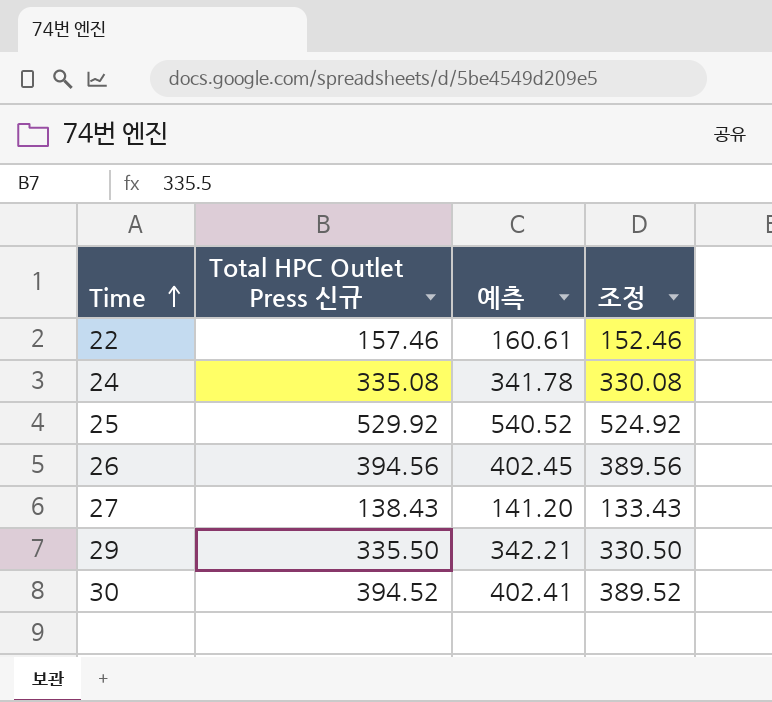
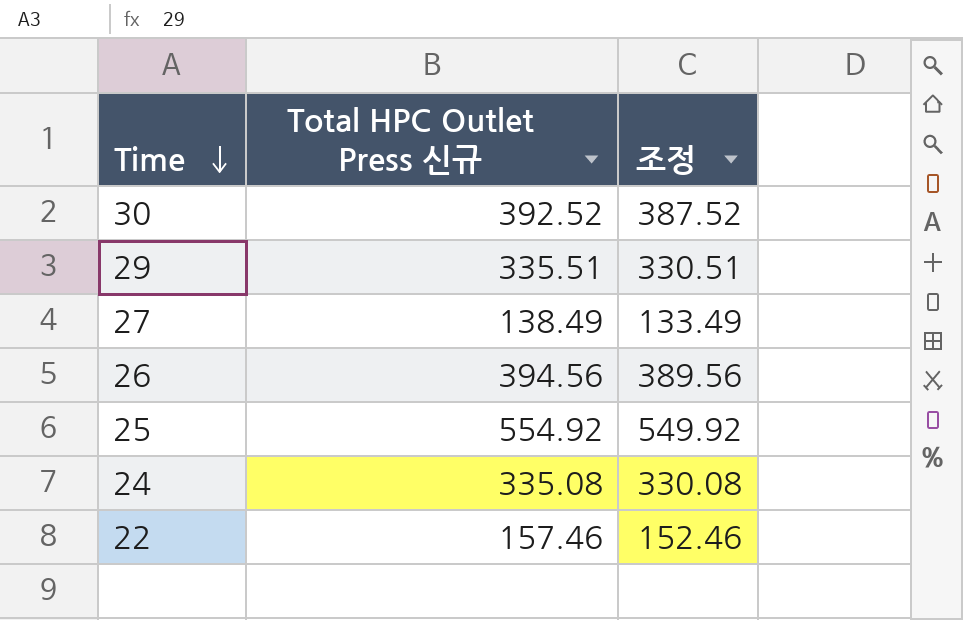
row order: Time ascending -> Time descending
column 예측 | formula: [Total HPC Outlet Press 신규] * 1.02 -> none
30 | Total HPC Outlet Press 신규: 394.52 -> 392.52
30 | 조정: 389.52 -> 387.52
29 | Total HPC Outlet Press 신규: 335.50 -> 335.51
29 | 조정: 330.50 -> 330.51
27 | Total HPC Outlet Press 신규: 138.43 -> 138.49
27 | 조정: 133.43 -> 133.49
25 | Total HPC Outlet Press 신규: 529.92 -> 554.92
25 | 조정: 524.92 -> 549.92

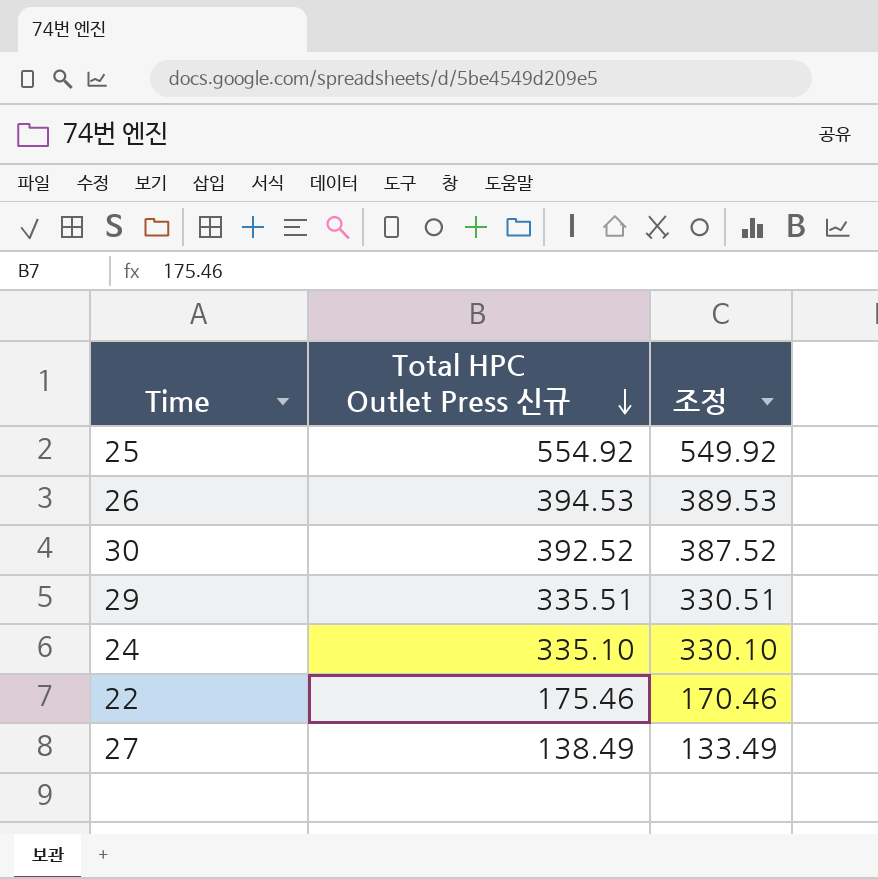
row order: Time descending -> Total HPC Outlet Press 신규 descending
26 | Total HPC Outlet Press 신규: 394.56 -> 394.53
26 | 조정: 389.56 -> 389.53
24 | Total HPC Outlet Press 신규: 335.08 -> 335.10
24 | 조정: 330.08 -> 330.10
22 | Total HPC Outlet Press 신규: 157.46 -> 175.46
22 | 조정: 152.46 -> 170.46

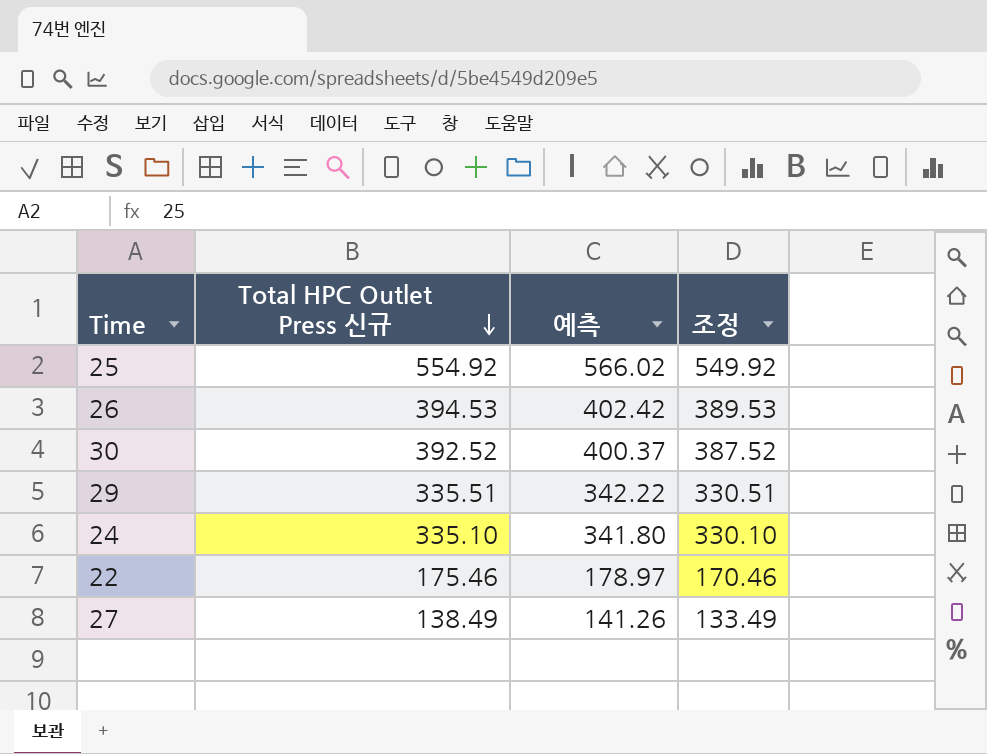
column 예측 | formula: none -> [Total HPC Outlet Press 신규] * 1.02

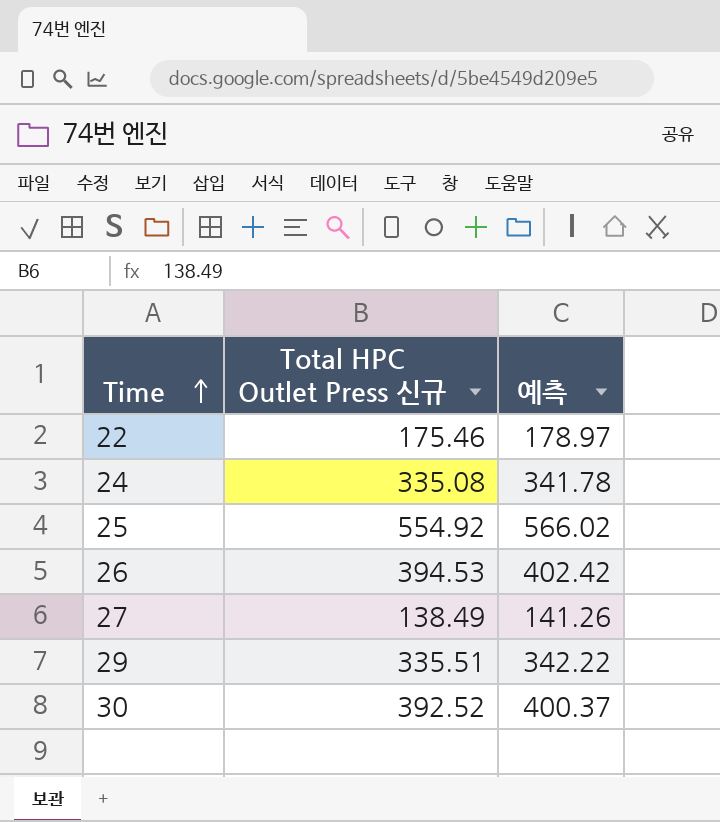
row order: Total HPC Outlet Press 신규 descending -> Time ascending
column 조정 | formula: [Total HPC Outlet Press 신규] - 5 -> none
24 | Total HPC Outlet Press 신규: 335.10 -> 335.08
24 | 예측: 341.80 -> 341.78

